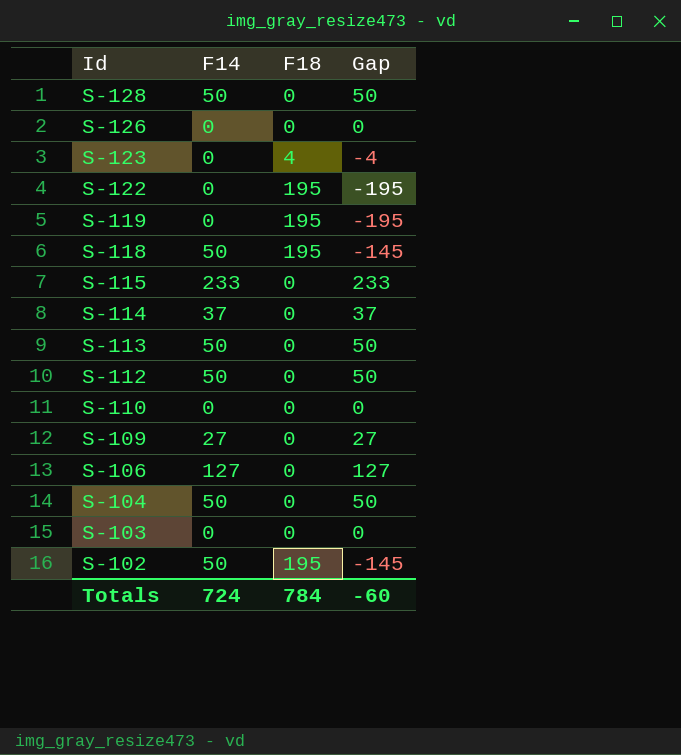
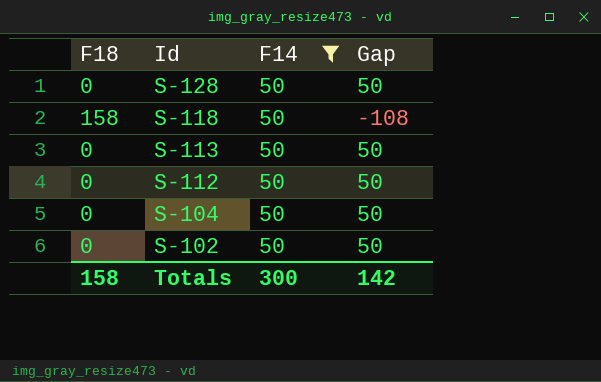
filter: none -> F14 = 50
column F18 | position: 3 -> 1
S-118 | F18: 195 -> 158
S-118 | Gap: -145 -> -108
S-102 | F18: 195 -> 0
S-102 | Gap: -145 -> 50
Totals | F18: 784 -> 158
Totals | F14: 724 -> 300
Totals | Gap: -60 -> 142

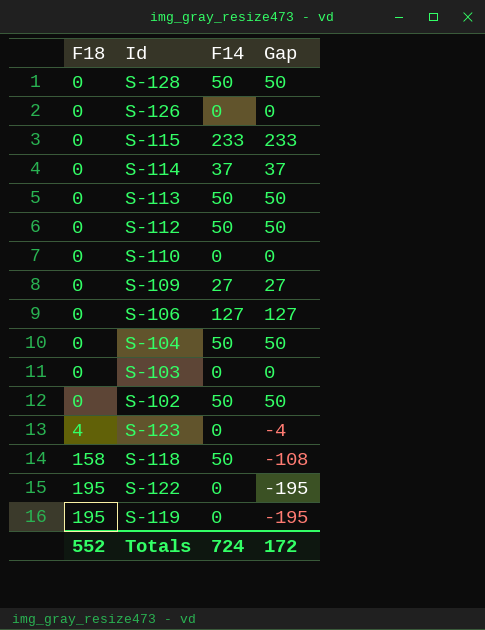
filter: F14 = 50 -> none
row order: Id descending -> F18 ascending
Totals | F18: 158 -> 552
Totals | F14: 300 -> 724
Totals | Gap: 142 -> 172

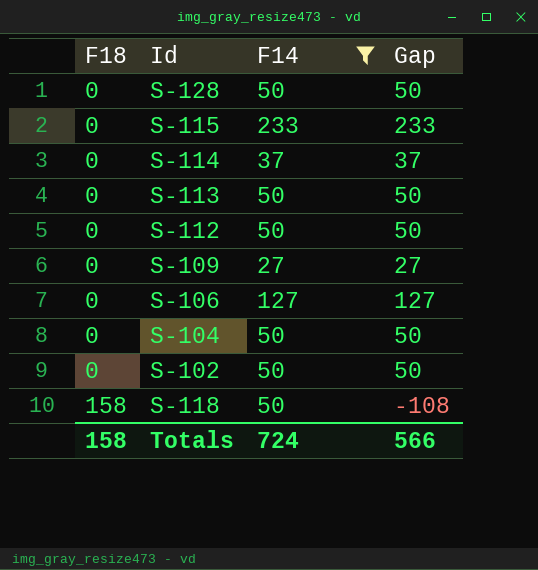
filter: none -> F14 != 0
Totals | F18: 552 -> 158
Totals | Gap: 172 -> 566

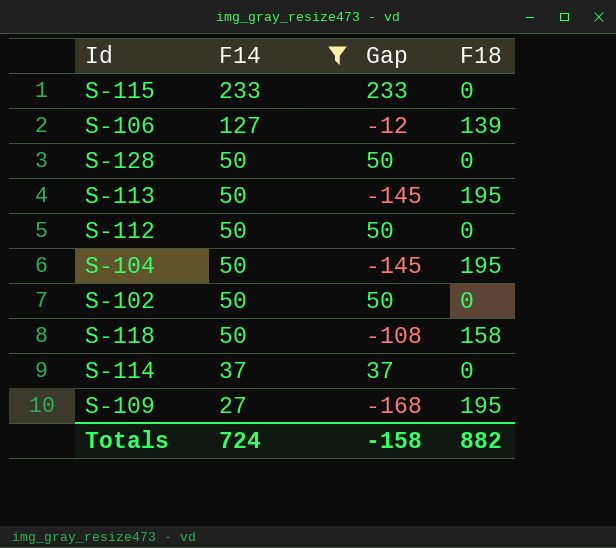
row order: F18 ascending -> F14 descending
column F18 | position: 1 -> 4
S-106 | Gap: 127 -> -12
S-106 | F18: 0 -> 139
S-113 | Gap: 50 -> -145
S-113 | F18: 0 -> 195
S-104 | Gap: 50 -> -145
S-104 | F18: 0 -> 195
S-109 | Gap: 27 -> -168
S-109 | F18: 0 -> 195
Totals | Gap: 566 -> -158
Totals | F18: 158 -> 882

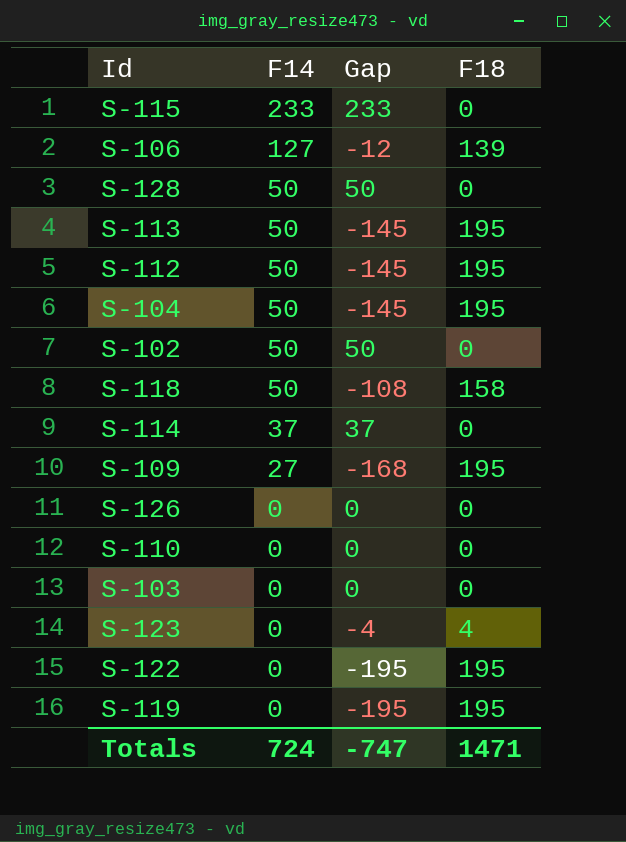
filter: F14 != 0 -> none
S-112 | Gap: 50 -> -145
S-112 | F18: 0 -> 195
Totals | Gap: -158 -> -747
Totals | F18: 882 -> 1471

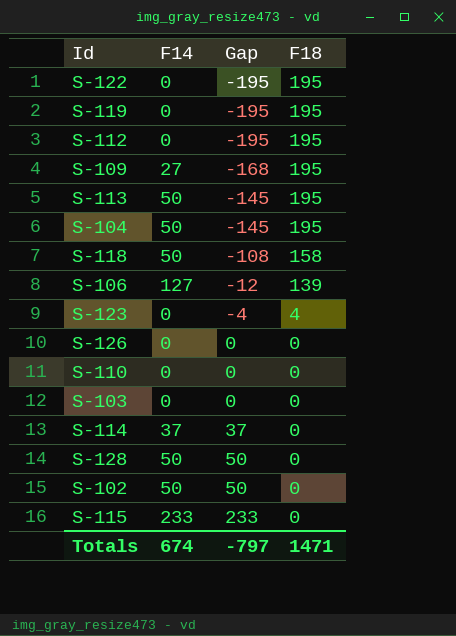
row order: F14 descending -> Gap ascending
S-112 | F14: 50 -> 0
S-112 | Gap: -145 -> -195
Totals | F14: 724 -> 674
Totals | Gap: -747 -> -797

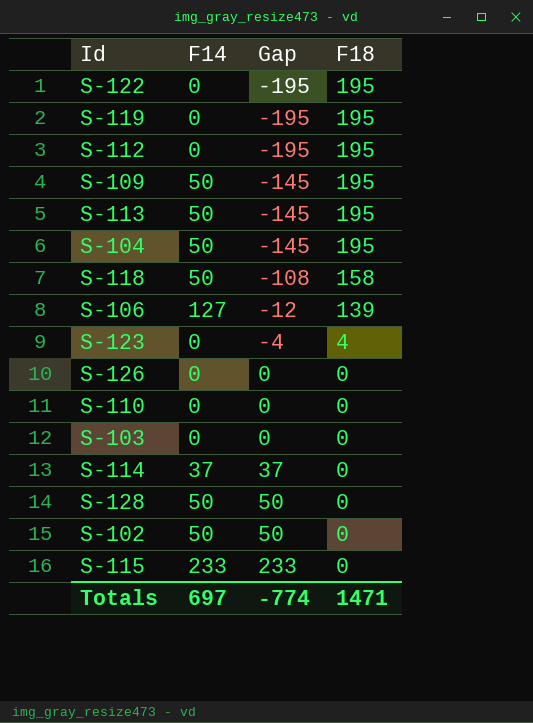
S-109 | F14: 27 -> 50
S-109 | Gap: -168 -> -145
Totals | F14: 674 -> 697
Totals | Gap: -797 -> -774

